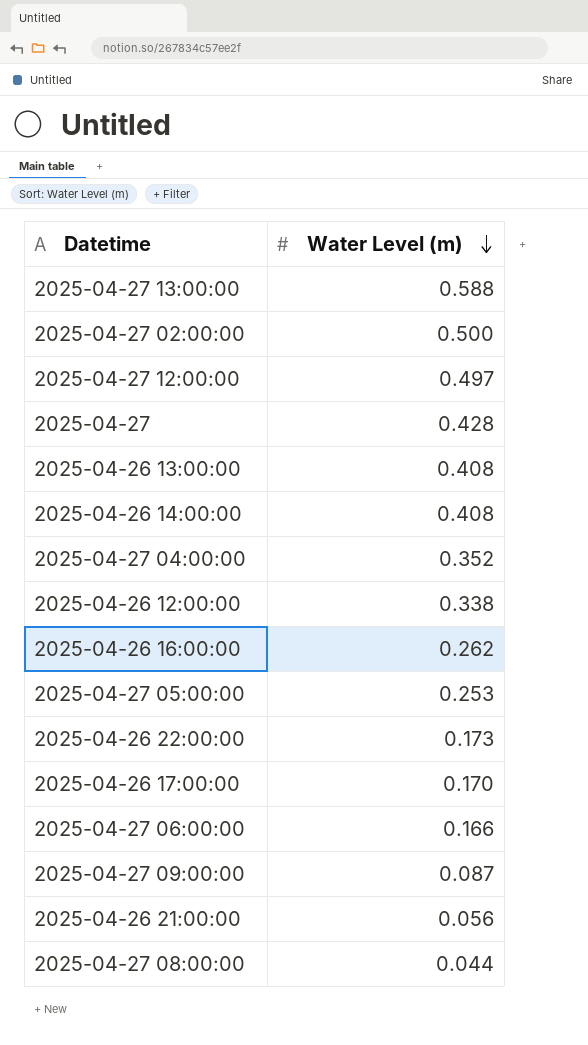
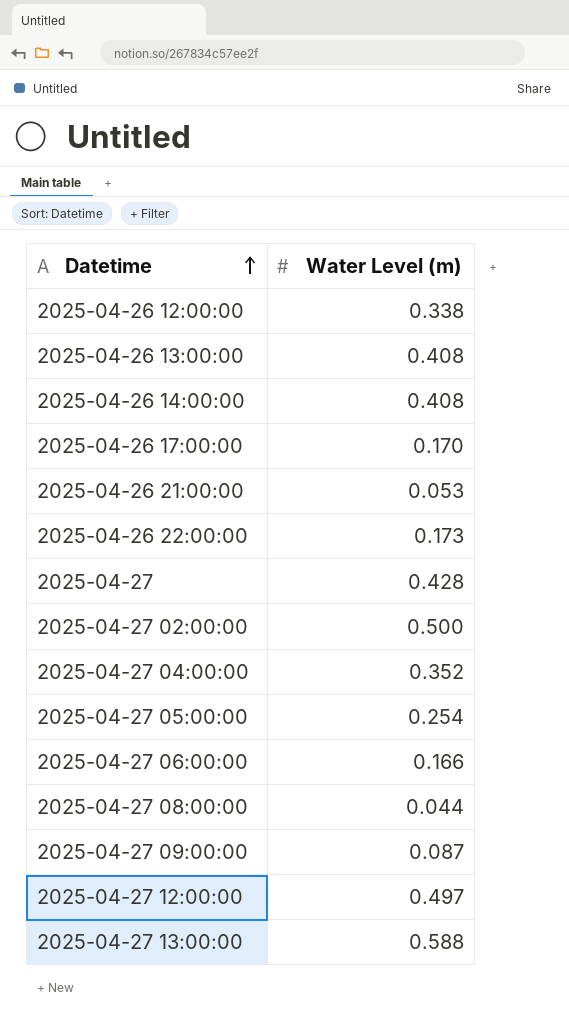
row order: Water Level (m) descending -> Datetime ascending
row 2025-04-26 16:00:00: 0.262 -> none
2025-04-26 21:00:00 | Water Level (m): 0.056 -> 0.053
2025-04-27 05:00:00 | Water Level (m): 0.253 -> 0.254

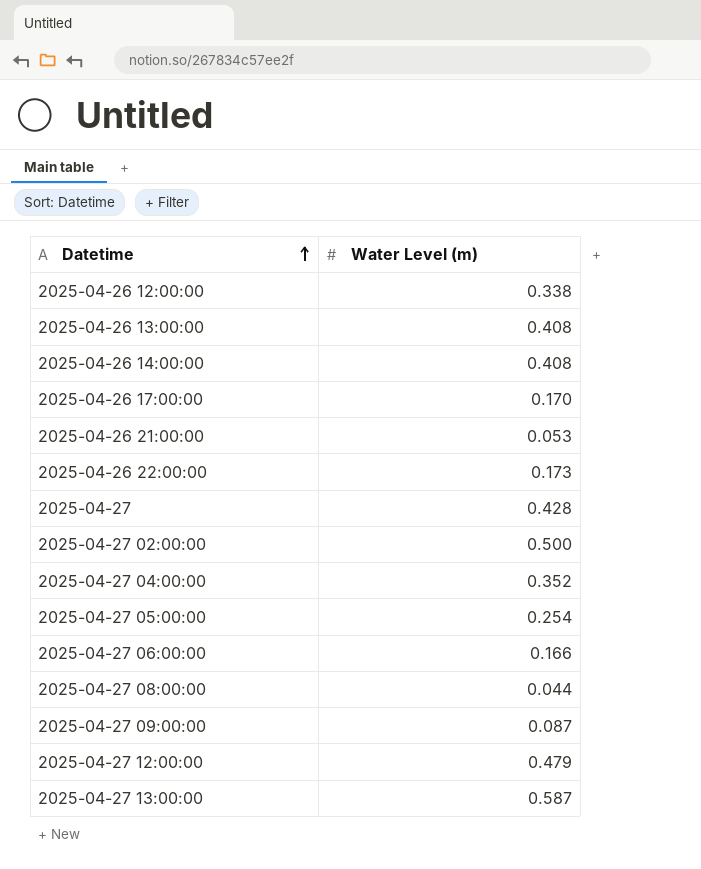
2025-04-27 12:00:00 | Water Level (m): 0.497 -> 0.479
2025-04-27 13:00:00 | Water Level (m): 0.588 -> 0.587

